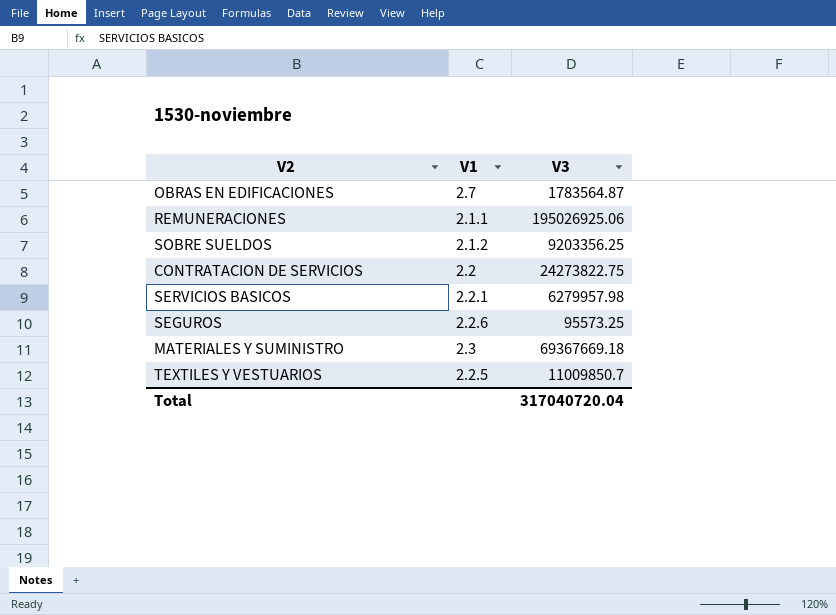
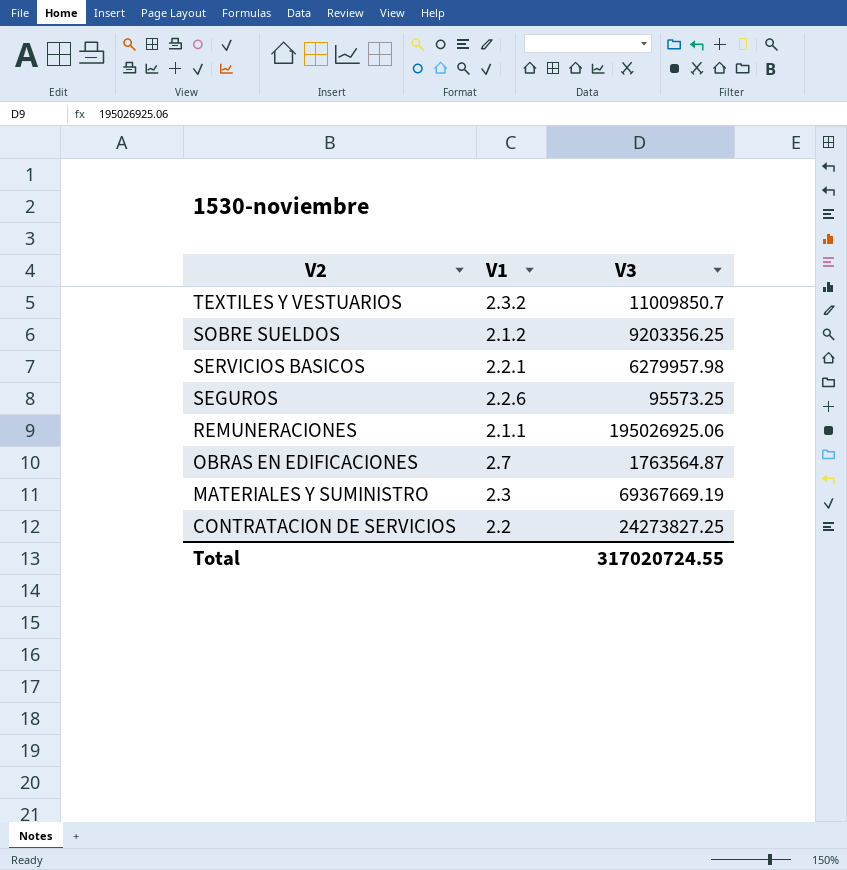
row order: none -> V2 descending
TEXTILES Y VESTUARIOS | V1: 2.2.5 -> 2.3.2
OBRAS EN EDIFICACIONES | V3: 1783564.87 -> 1763564.87
MATERIALES Y SUMINISTRO | V3: 69367669.18 -> 69367669.19
CONTRATACION DE SERVICIOS | V3: 24273822.75 -> 24273827.25
Total | V3: 317040720.04 -> 317020724.55

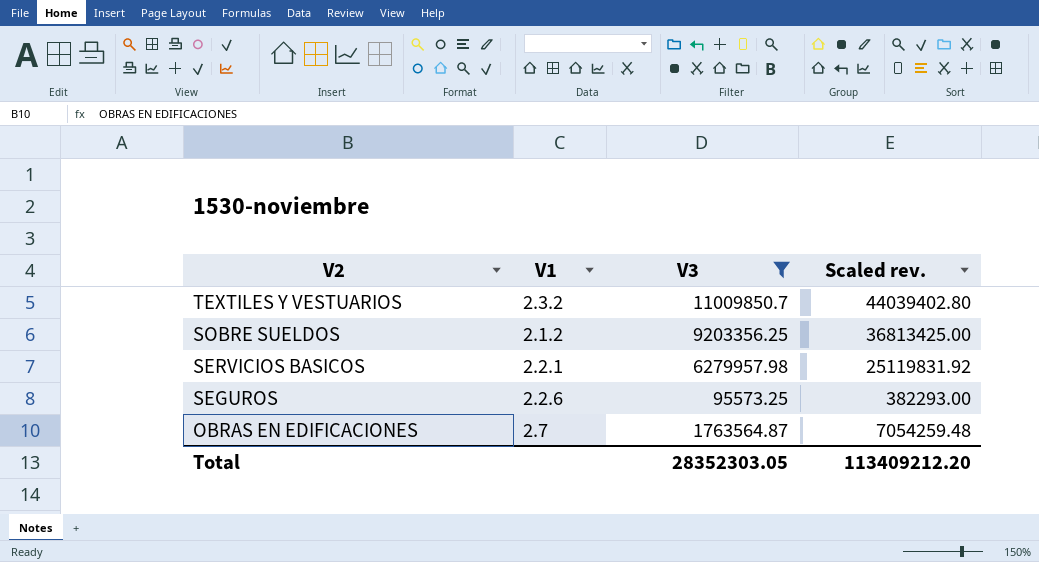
filter: none -> V3 <= 11009850.7
column Scaled rev. | formula: none -> [V3] * 4
Total | V3: 317020724.55 -> 28352303.05

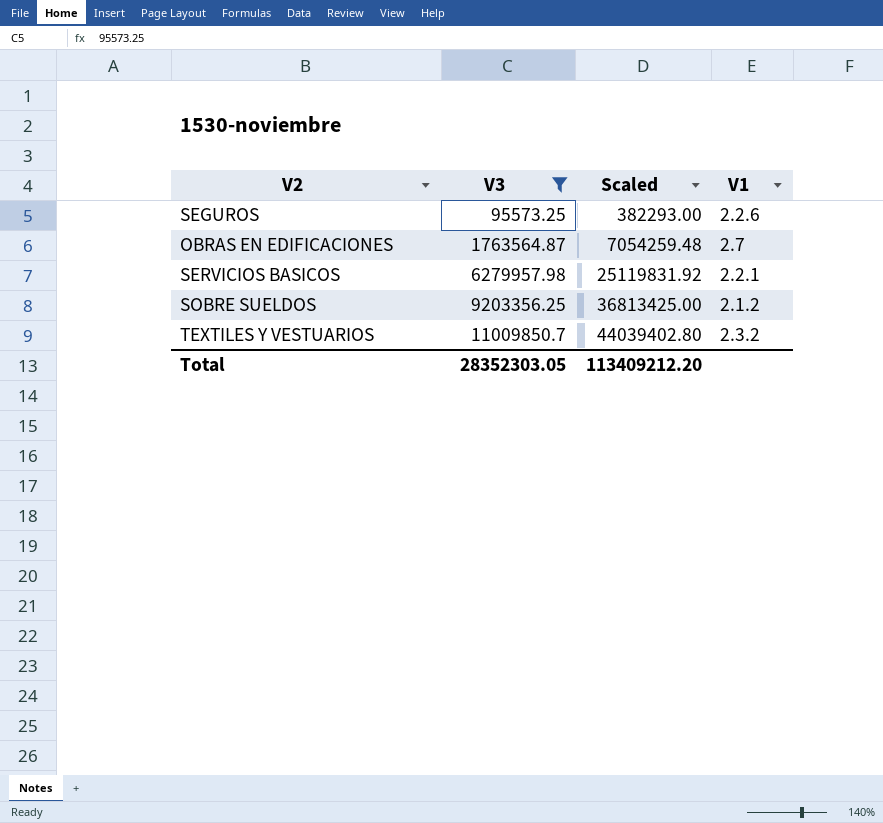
row order: V2 descending -> V3 ascending
column name: Scaled rev. -> Scaled
column V1 | position: 2 -> 4

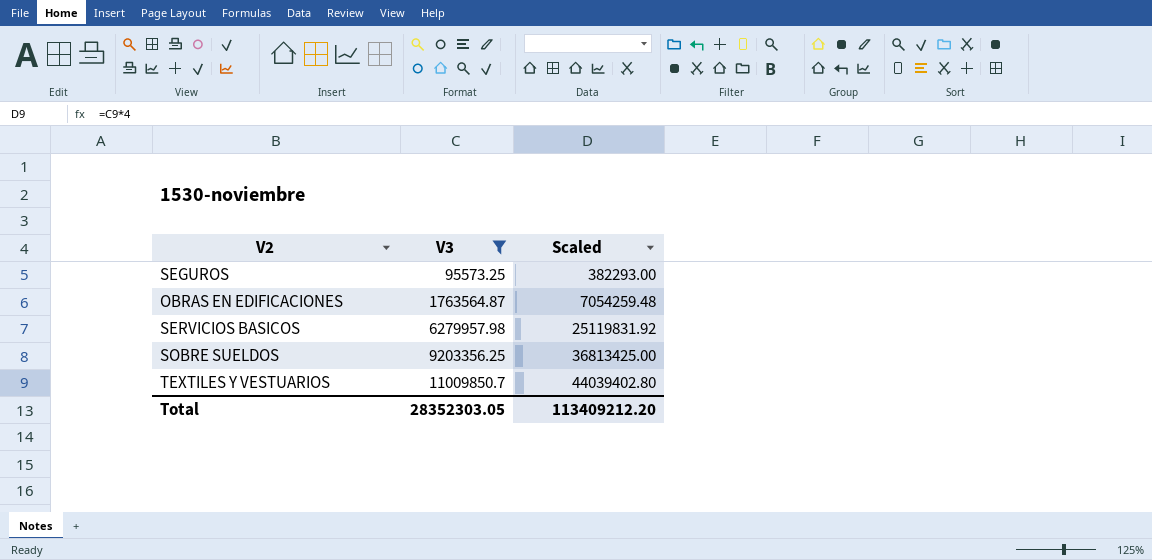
column V1 | position: 4 -> none

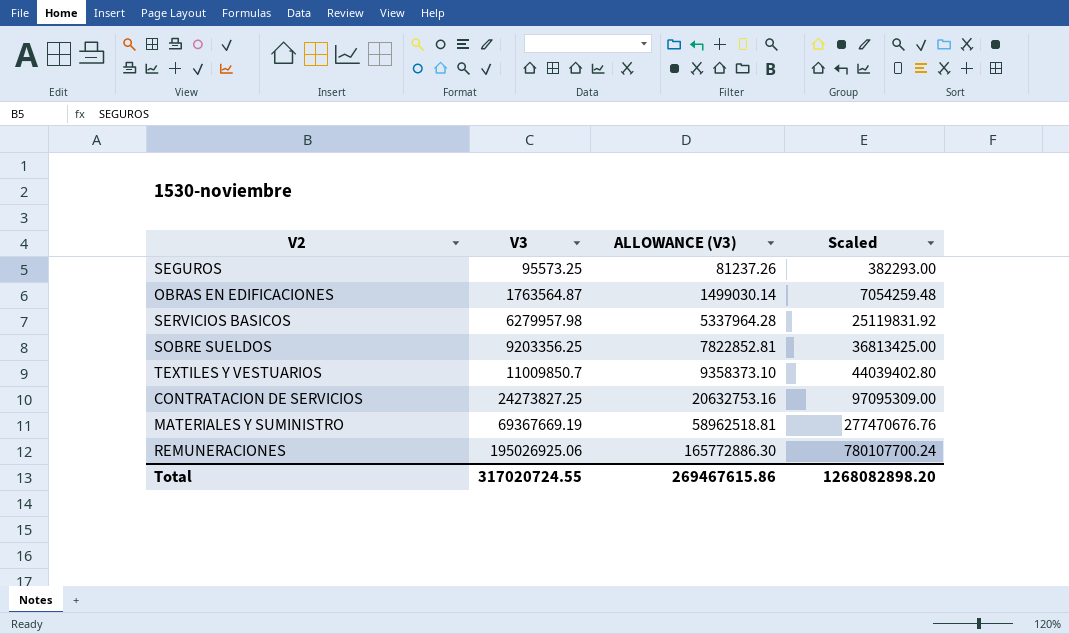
filter: V3 <= 11009850.7 -> none
column ALLOWANCE (V3) | formula: none -> [V3] * 0.85
Total | V3: 28352303.05 -> 317020724.55
Total | Scaled: 113409212.20 -> 1268082898.20

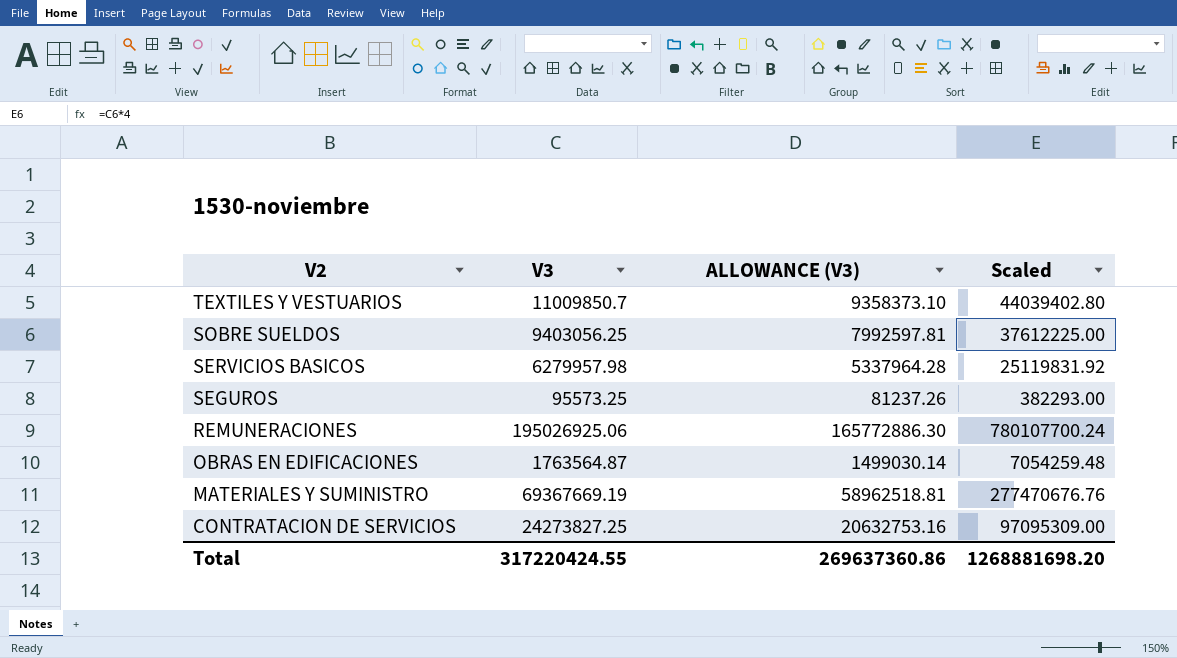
row order: V3 ascending -> V2 descending
SOBRE SUELDOS | V3: 9203356.25 -> 9403056.25
SOBRE SUELDOS | ALLOWANCE (V3): 7822852.81 -> 7992597.81
SOBRE SUELDOS | Scaled: 36813425.00 -> 37612225.00
Total | V3: 317020724.55 -> 317220424.55
Total | ALLOWANCE (V3): 269467615.86 -> 269637360.86
Total | Scaled: 1268082898.20 -> 1268881698.20

